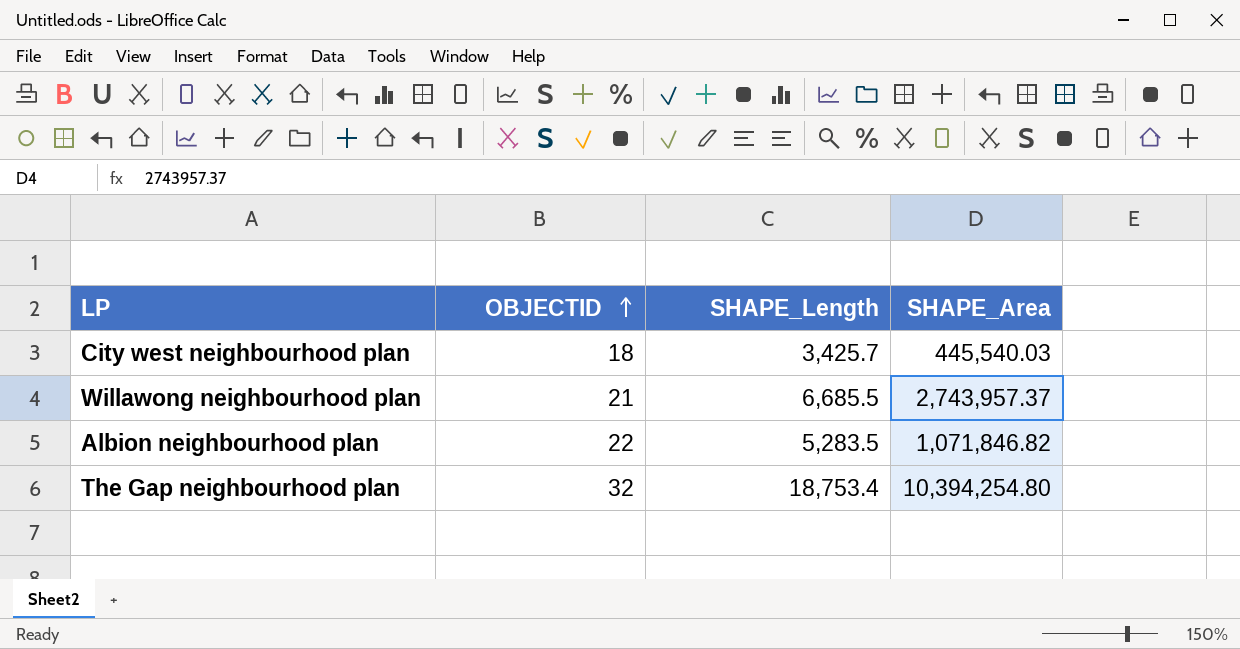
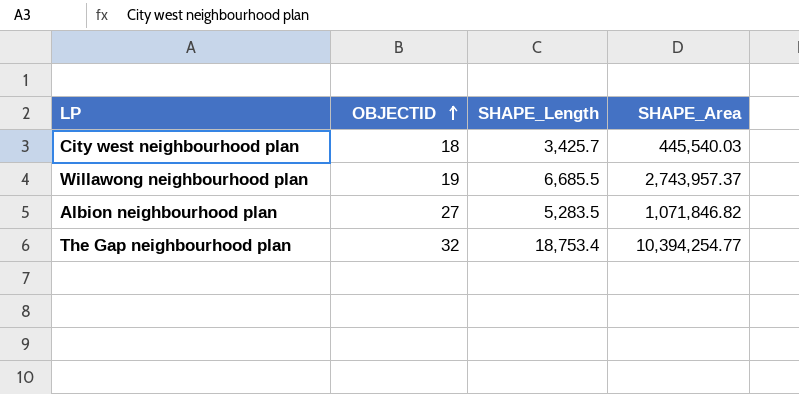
Willawong neighbourhood plan | OBJECTID: 21 -> 19
Albion neighbourhood plan | OBJECTID: 22 -> 27
The Gap neighbourhood plan | SHAPE_Area: 10,394,254.80 -> 10,394,254.77

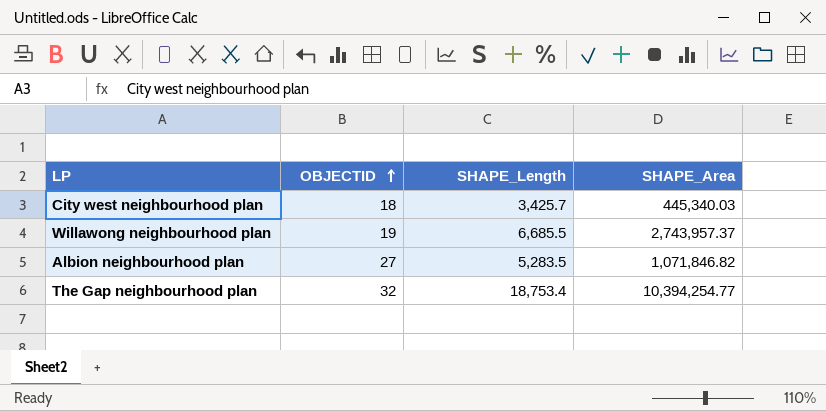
City west neighbourhood plan | SHAPE_Area: 445,540.03 -> 445,340.03

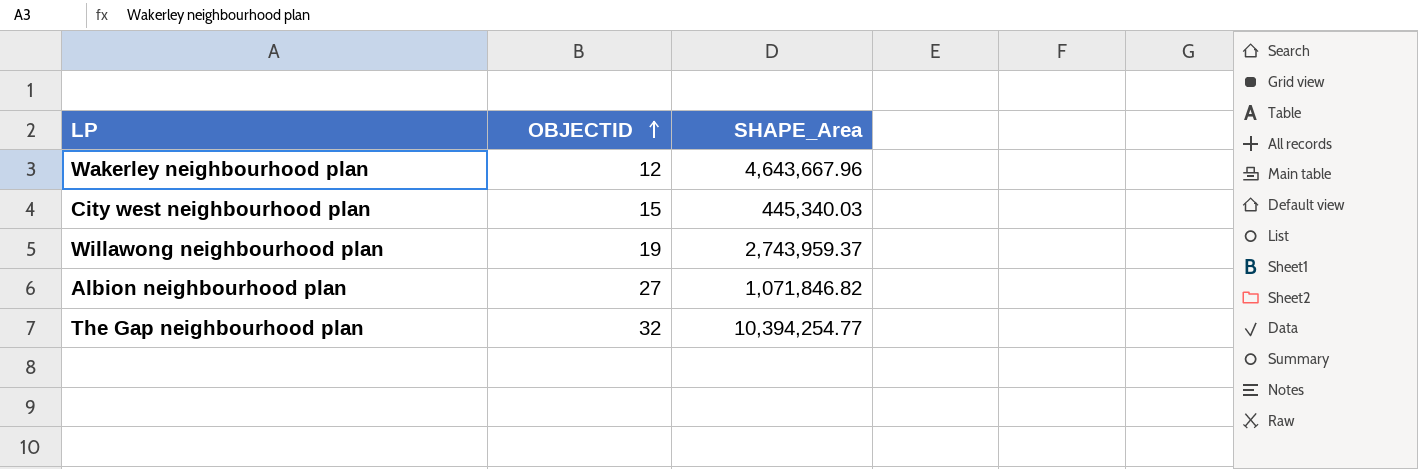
column SHAPE_Length | position: 3 -> none
row Wakerley neighbourhood plan: none -> 12 | 4,643,667.96
City west neighbourhood plan | OBJECTID: 18 -> 15
Willawong neighbourhood plan | SHAPE_Area: 2,743,957.37 -> 2,743,959.37

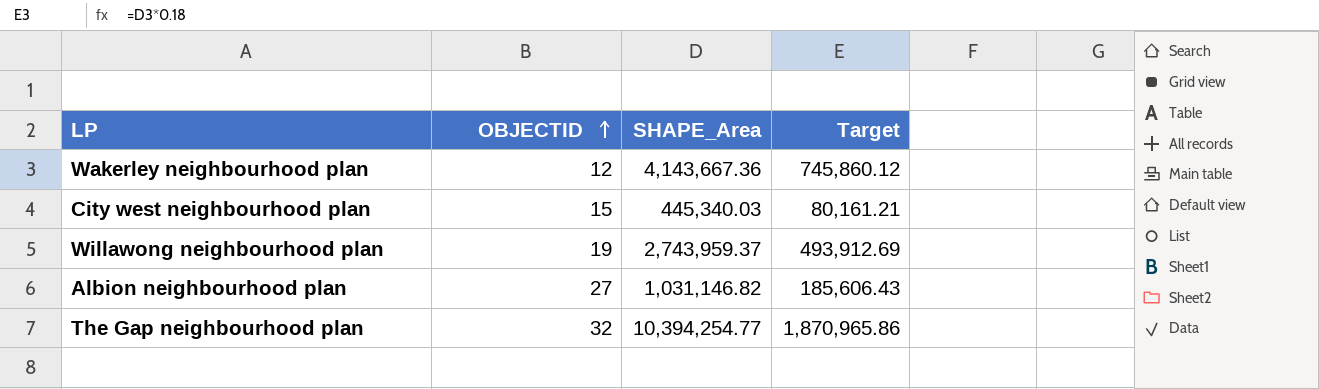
column Target | formula: none -> [SHAPE_Area] * 0.18
Wakerley neighbourhood plan | SHAPE_Area: 4,643,667.96 -> 4,143,667.36
Albion neighbourhood plan | SHAPE_Area: 1,071,846.82 -> 1,031,146.82

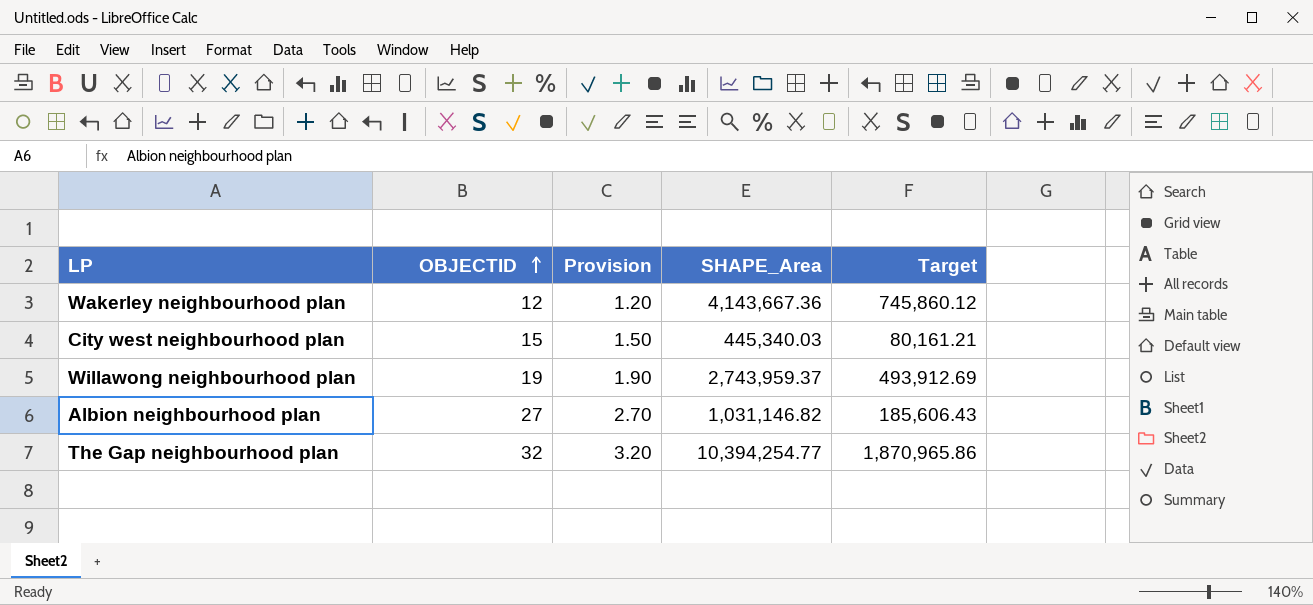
column Provision | formula: none -> [OBJECTID] * 0.1

